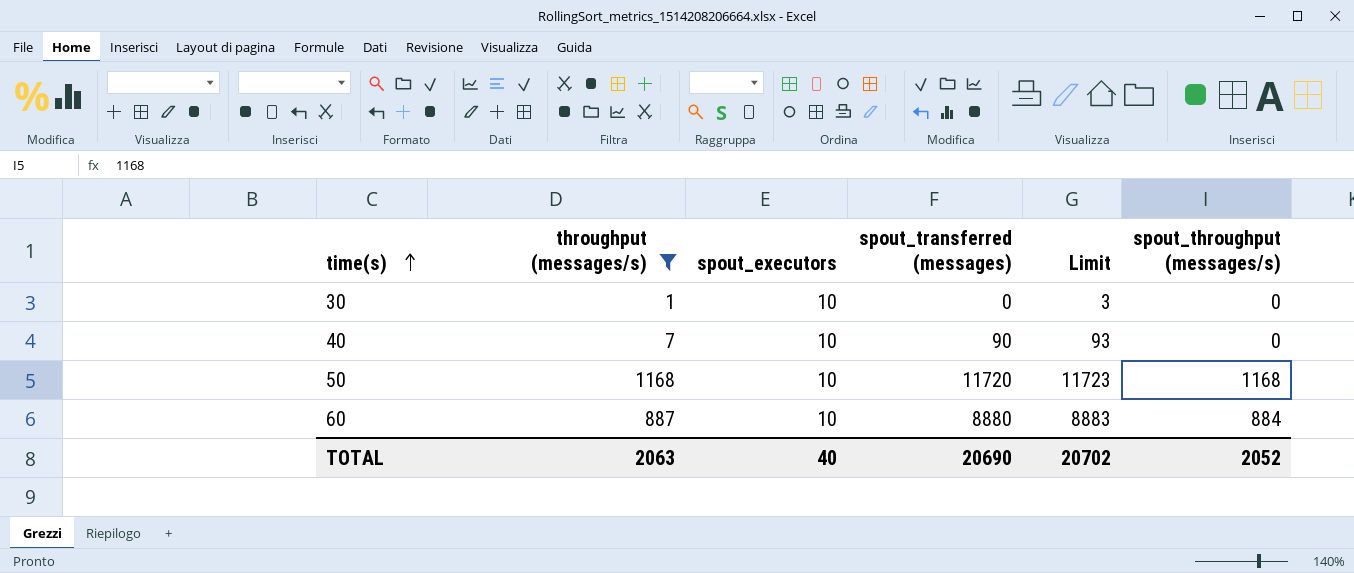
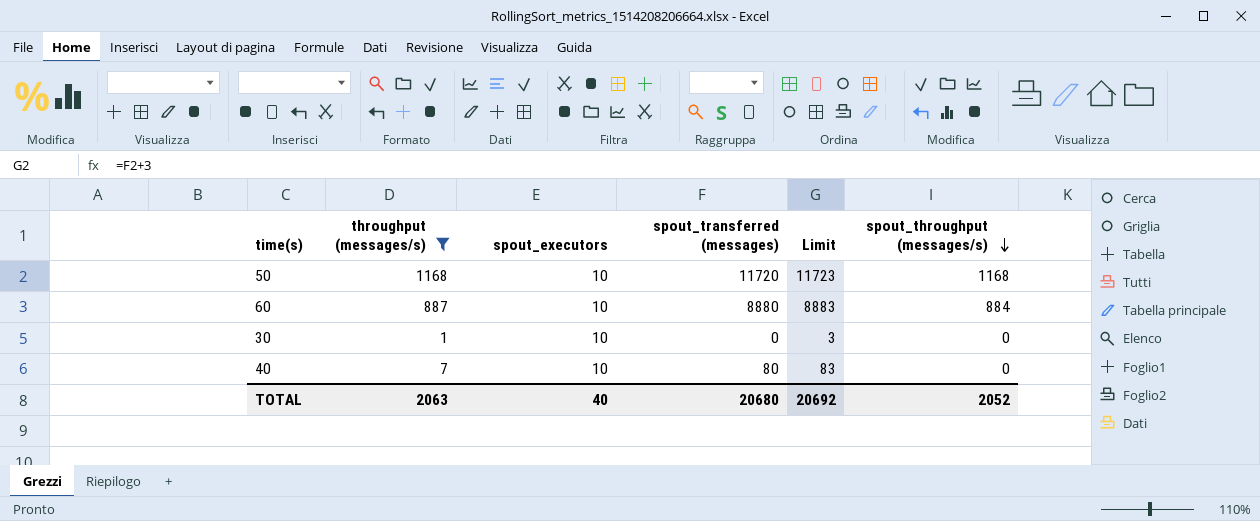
row order: time(s) ascending -> spout_throughput (messages/s) descending
40 | spout_transferred (messages): 90 -> 80
40 | Limit: 93 -> 83
TOTAL | spout_transferred (messages): 20690 -> 20680
TOTAL | Limit: 20702 -> 20692

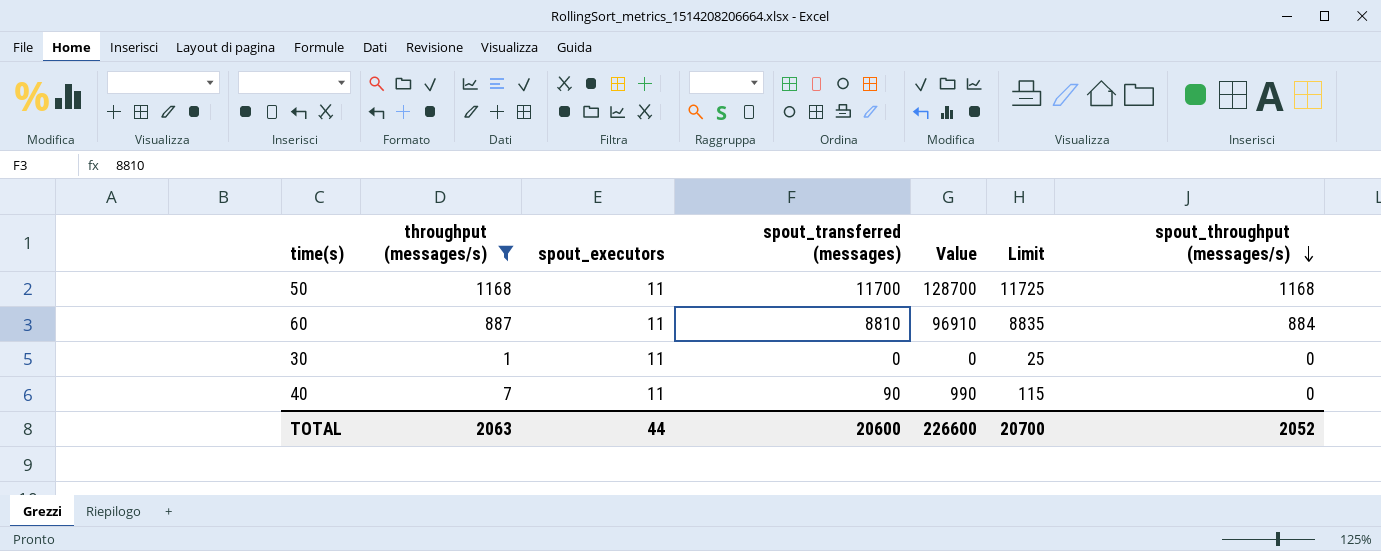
column Value | formula: none -> [spout_executors] * [spout_transferred (messages)]
column Limit | formula: [spout_transferred (messages)] + 3 -> [spout_transferred (messages)] + 25
50 | spout_executors: 10 -> 11
50 | spout_transferred (messages): 11720 -> 11700
60 | spout_executors: 10 -> 11
60 | spout_transferred (messages): 8880 -> 8810
30 | spout_executors: 10 -> 11
40 | spout_executors: 10 -> 11
40 | spout_transferred (messages): 80 -> 90
TOTAL | spout_executors: 40 -> 44
TOTAL | spout_transferred (messages): 20680 -> 20600
TOTAL | Limit: 20692 -> 20700

